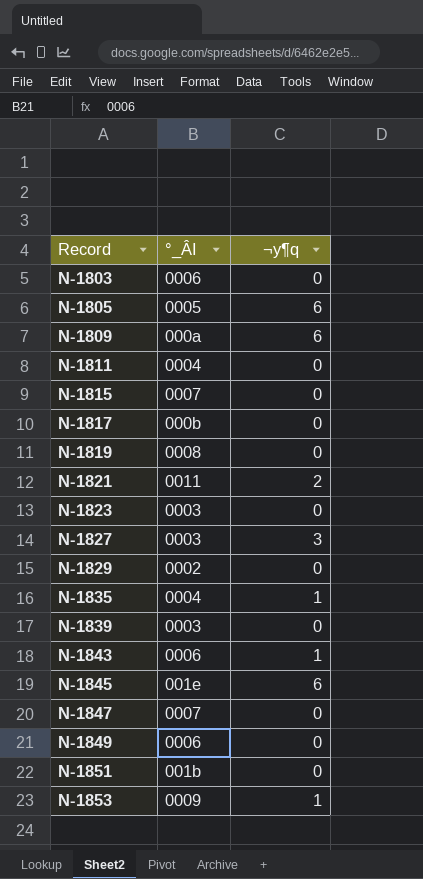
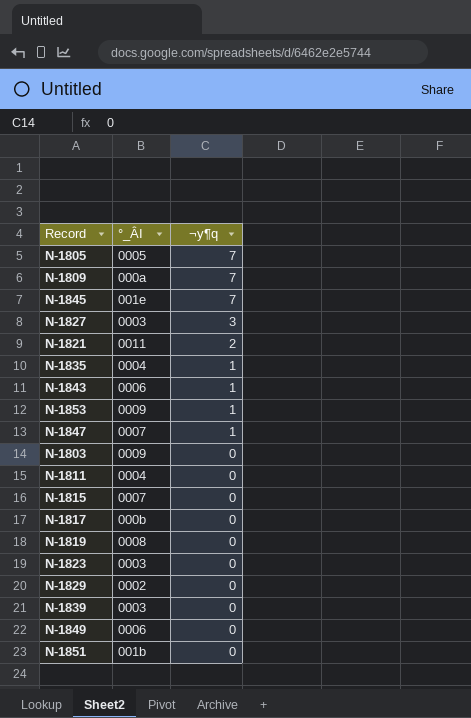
row order: Record ascending -> ¬y¶q descending
N-1805 | ¬y¶q: 6 -> 7
N-1809 | ¬y¶q: 6 -> 7
N-1845 | ¬y¶q: 6 -> 7
N-1847 | ¬y¶q: 0 -> 1
N-1803 | °_ÂI: 0006 -> 0009

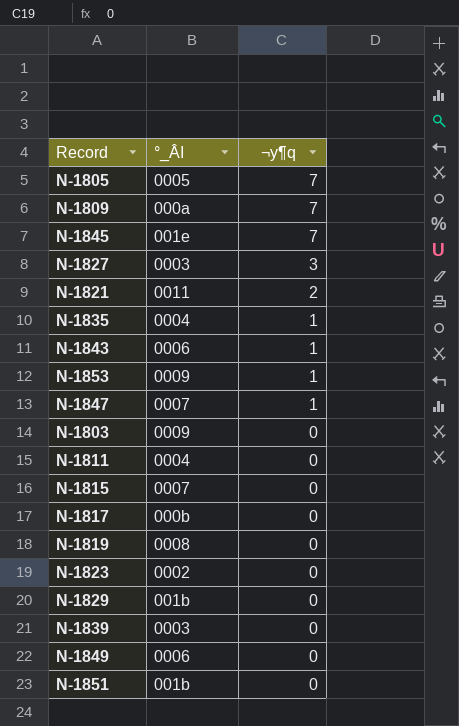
N-1823 | °_ÂI: 0003 -> 0002
N-1829 | °_ÂI: 0002 -> 001b

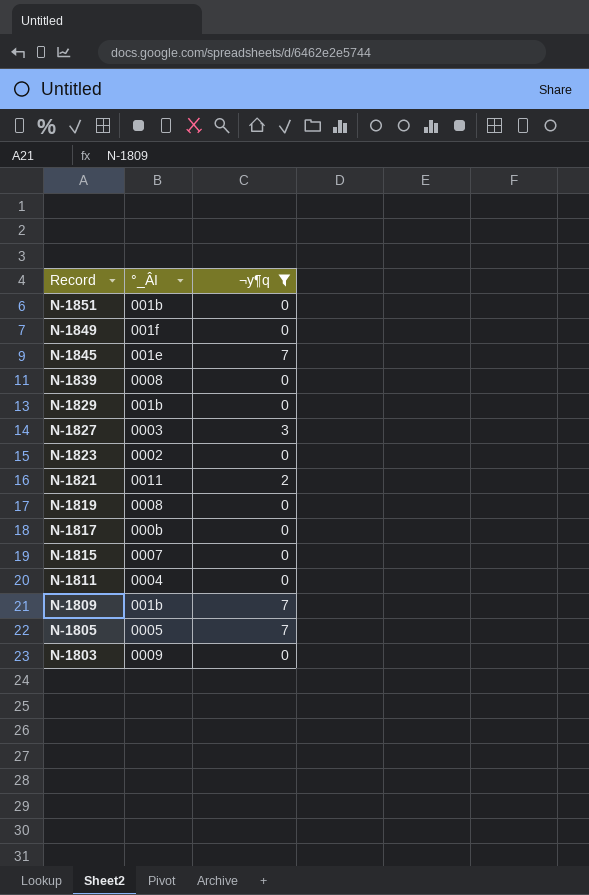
filter: none -> ¬y¶q != 1
row order: ¬y¶q descending -> Record descending
N-1849 | °_ÂI: 0006 -> 001f
N-1839 | °_ÂI: 0003 -> 0008
N-1809 | °_ÂI: 000a -> 001b

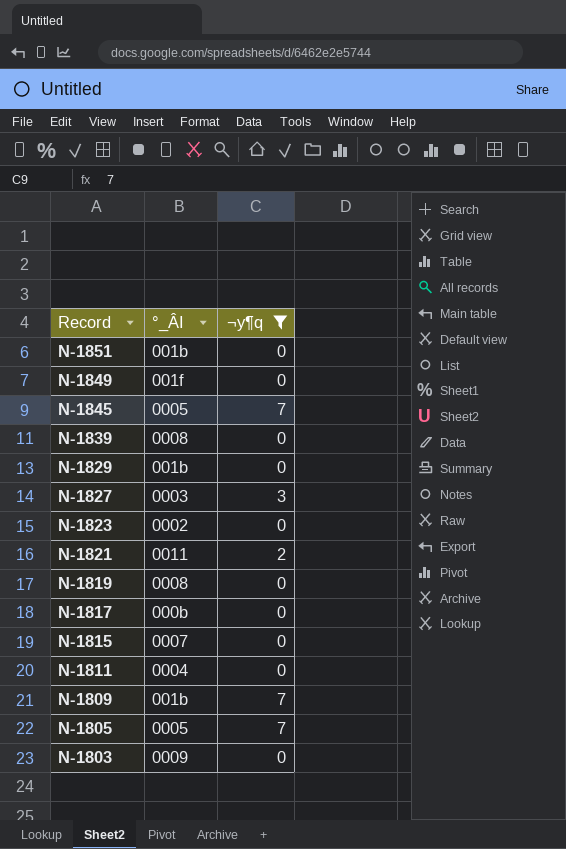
N-1845 | °_ÂI: 001e -> 0005

